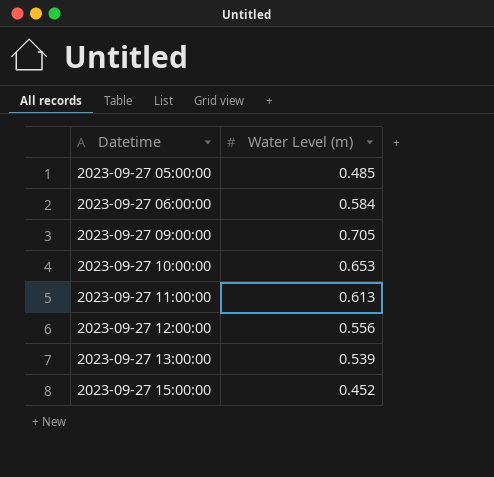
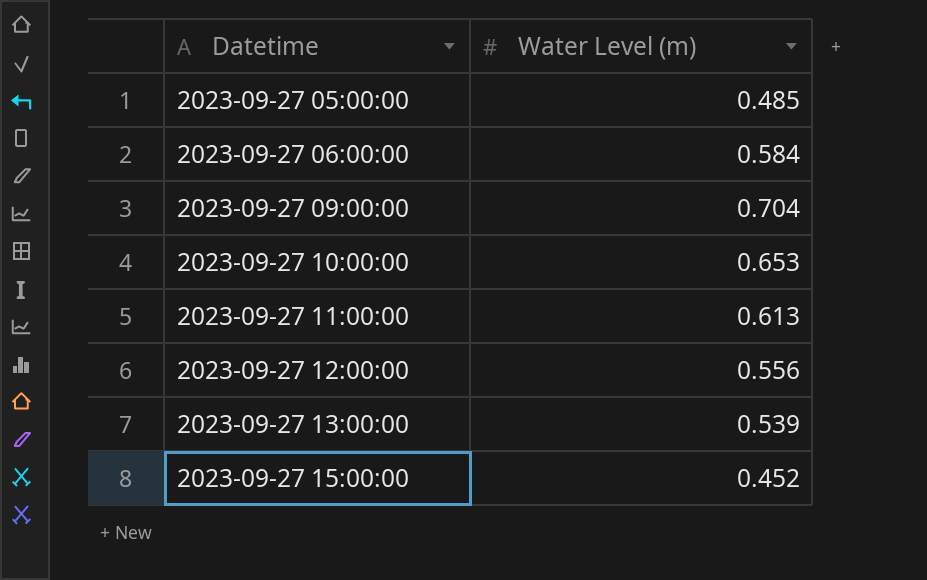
2023-09-27 09:00:00 | Water Level (m): 0.705 -> 0.704

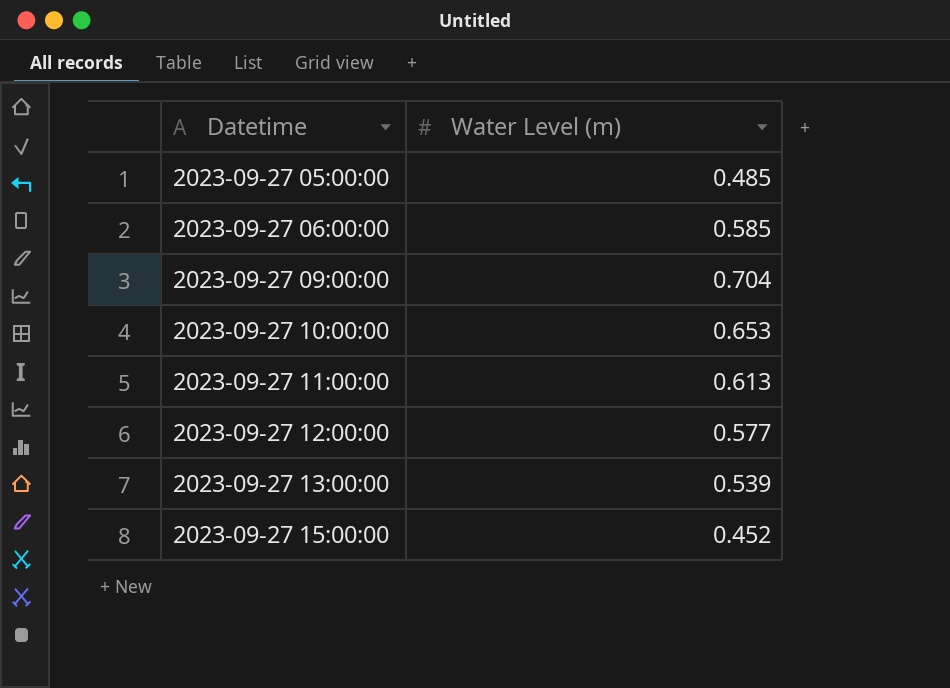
2023-09-27 06:00:00 | Water Level (m): 0.584 -> 0.585
2023-09-27 12:00:00 | Water Level (m): 0.556 -> 0.577

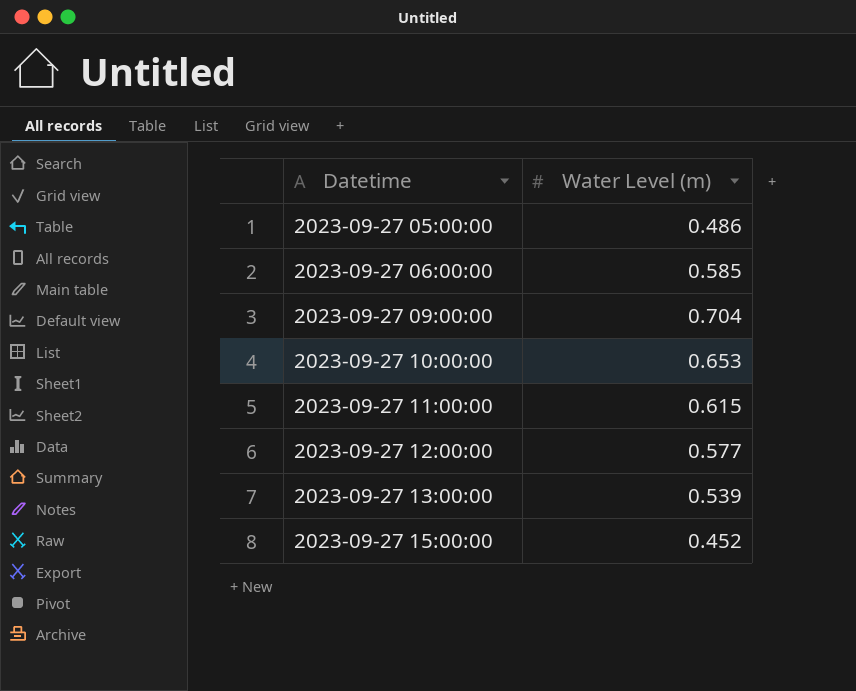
2023-09-27 05:00:00 | Water Level (m): 0.485 -> 0.486
2023-09-27 11:00:00 | Water Level (m): 0.613 -> 0.615

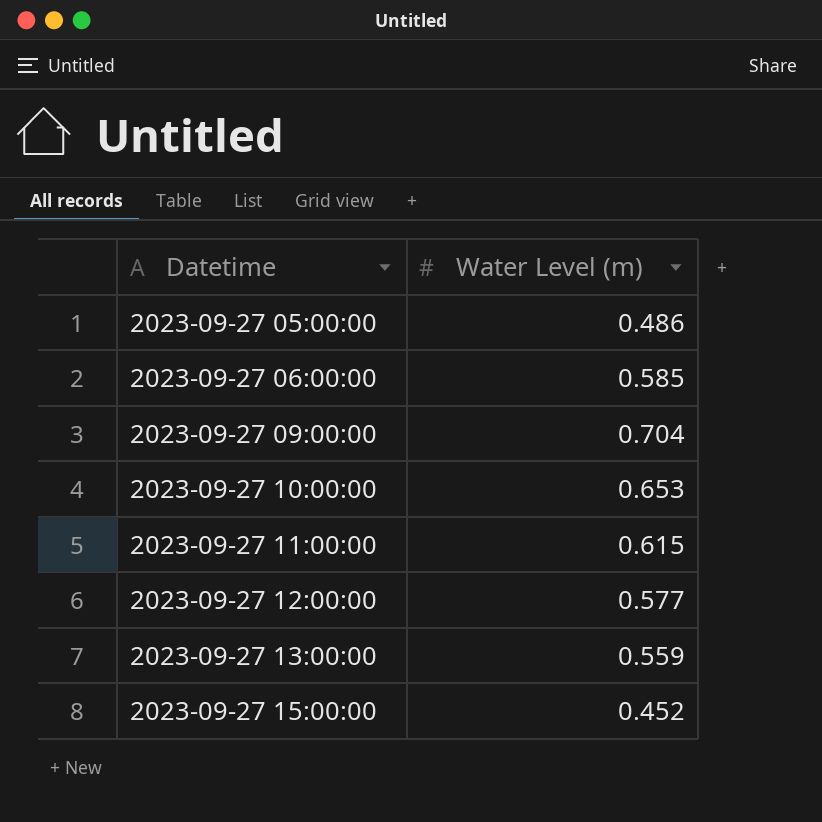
2023-09-27 13:00:00 | Water Level (m): 0.539 -> 0.559

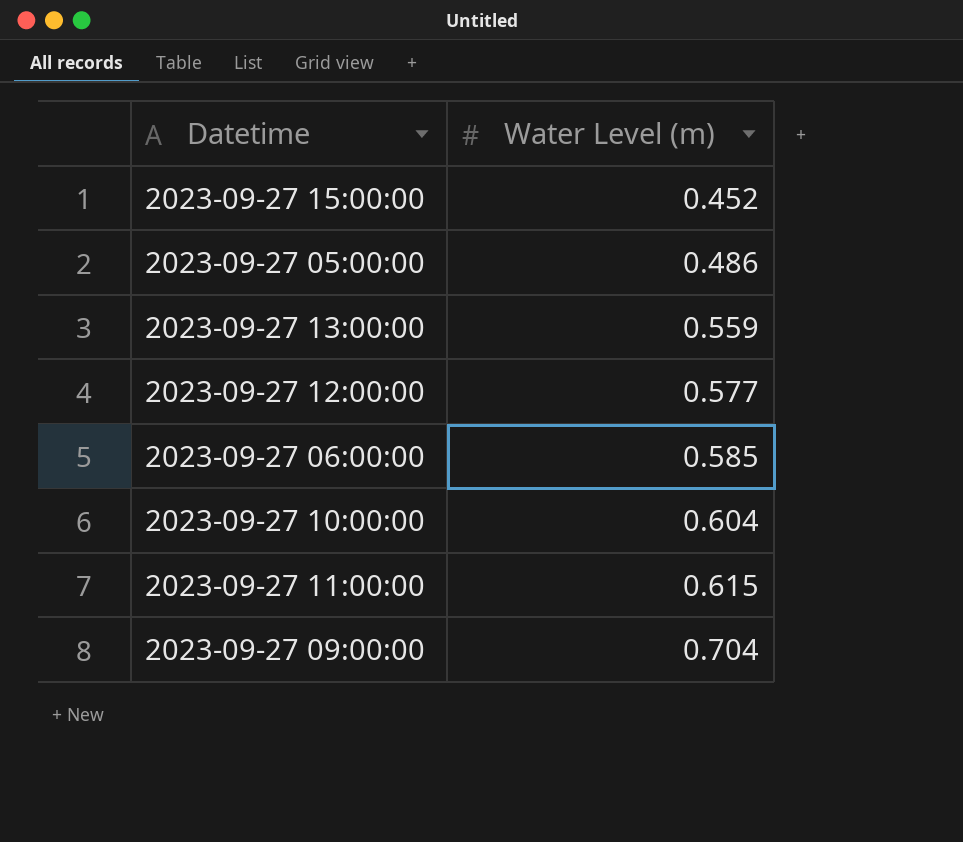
row order: Datetime ascending -> Water Level (m) ascending
2023-09-27 10:00:00 | Water Level (m): 0.653 -> 0.604

